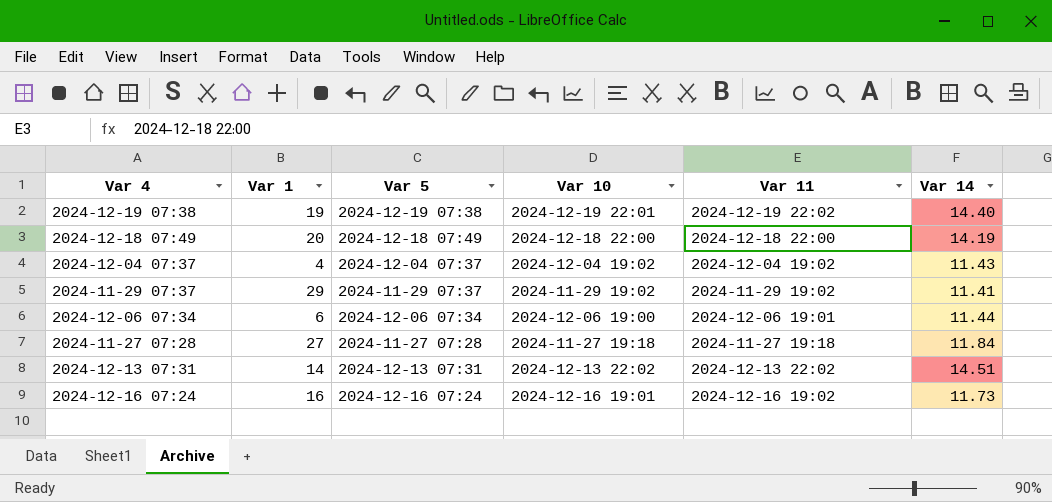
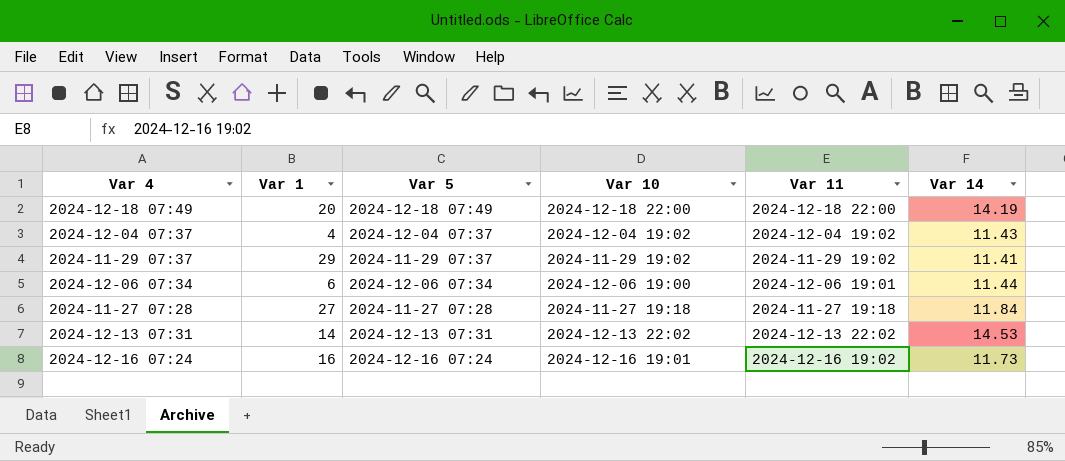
row 2024-12-19 07:38: 19 | 2024-12-19 07:38 | 2024-12-19 22:01 | 2024-12-19 22:02 | 14.40 -> none
2024-12-13 07:31 | Var 14: 14.51 -> 14.53

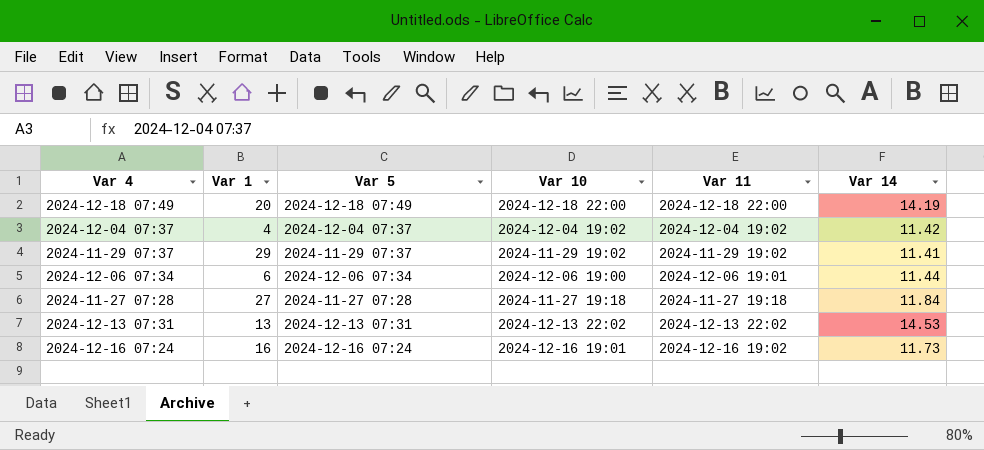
2024-12-04 07:37 | Var 14: 11.43 -> 11.42
2024-12-13 07:31 | Var 1: 14 -> 13

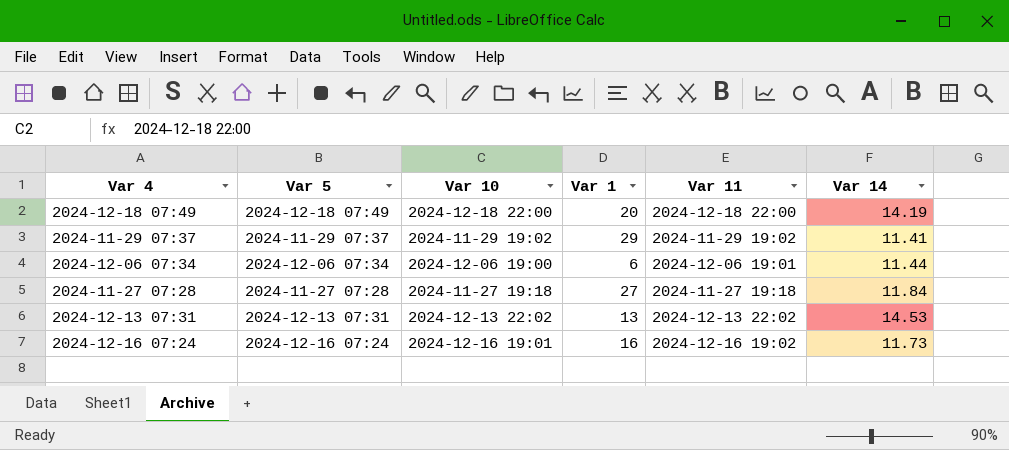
column Var 1 | position: 2 -> 4
row 2024-12-04 07:37: 4 | 2024-12-04 07:37 | 2024-12-04 19:02 | 2024-12-04 19:02 | 11.42 -> none

